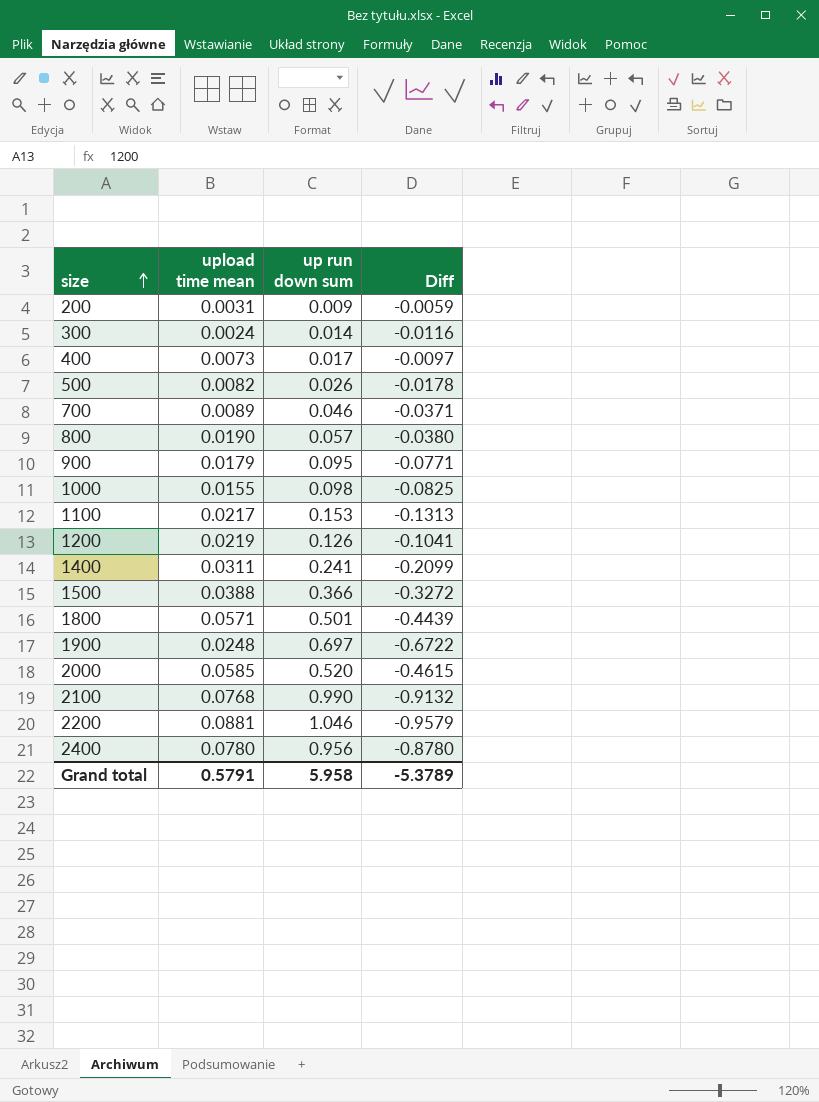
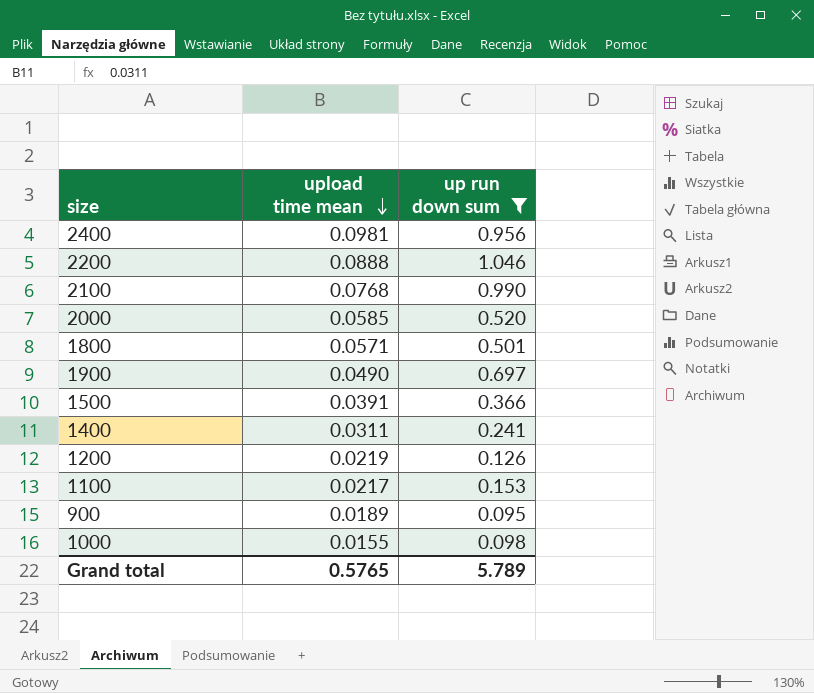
filter: none -> up run down sum >= 0.095
row order: size ascending -> upload time mean descending
column Diff | formula: [upload time mean] - [up run down sum] -> none
2400 | upload time mean: 0.0780 -> 0.0981
2200 | upload time mean: 0.0881 -> 0.0888
1900 | upload time mean: 0.0248 -> 0.0490
1500 | upload time mean: 0.0388 -> 0.0391
900 | upload time mean: 0.0179 -> 0.0189
Grand total | upload time mean: 0.5791 -> 0.5765
Grand total | up run down sum: 5.958 -> 5.789

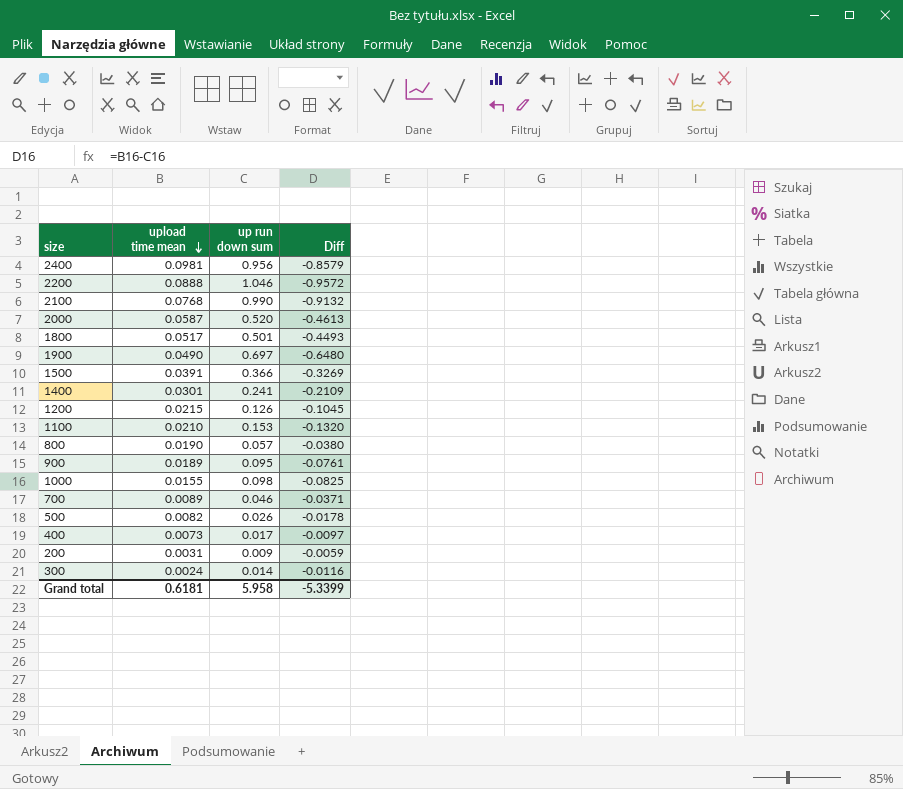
filter: up run down sum >= 0.095 -> none
column Diff | formula: none -> [upload time mean] - [up run down sum]
2000 | upload time mean: 0.0585 -> 0.0587
1800 | upload time mean: 0.0571 -> 0.0517
1400 | upload time mean: 0.0311 -> 0.0301
1200 | upload time mean: 0.0219 -> 0.0215
1100 | upload time mean: 0.0217 -> 0.0210
Grand total | upload time mean: 0.5765 -> 0.6181
Grand total | up run down sum: 5.789 -> 5.958

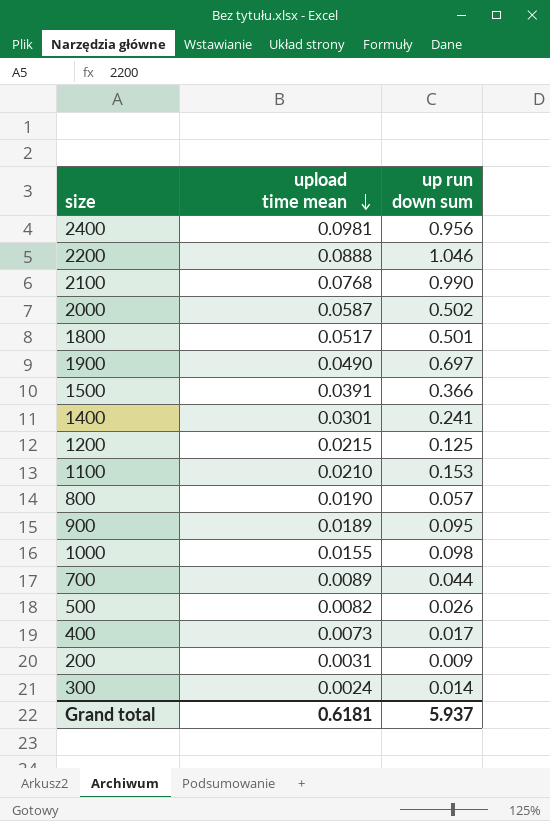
column Diff | formula: [upload time mean] - [up run down sum] -> none
2000 | up run down sum: 0.520 -> 0.502
1200 | up run down sum: 0.126 -> 0.125
700 | up run down sum: 0.046 -> 0.044
Grand total | up run down sum: 5.958 -> 5.937

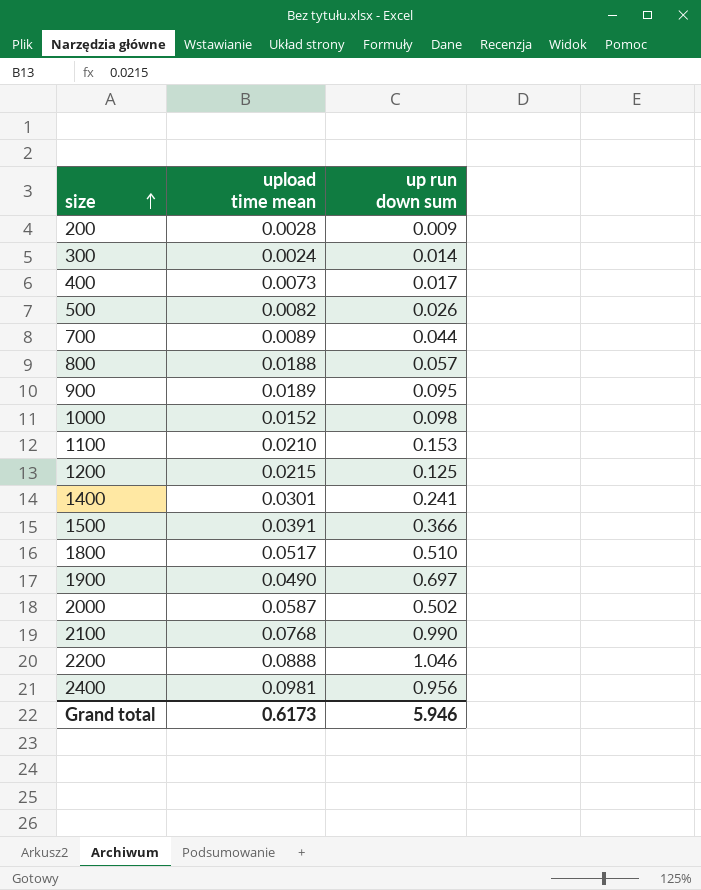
row order: upload time mean descending -> size ascending
200 | upload time mean: 0.0031 -> 0.0028
800 | upload time mean: 0.0190 -> 0.0188
1000 | upload time mean: 0.0155 -> 0.0152
1800 | up run down sum: 0.501 -> 0.510
Grand total | upload time mean: 0.6181 -> 0.6173
Grand total | up run down sum: 5.937 -> 5.946

